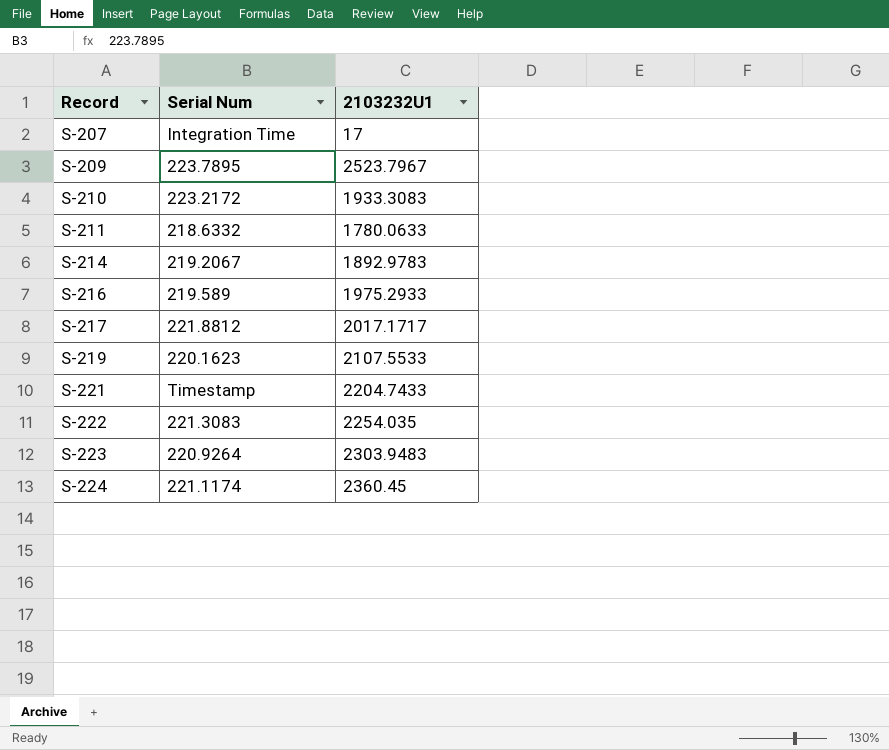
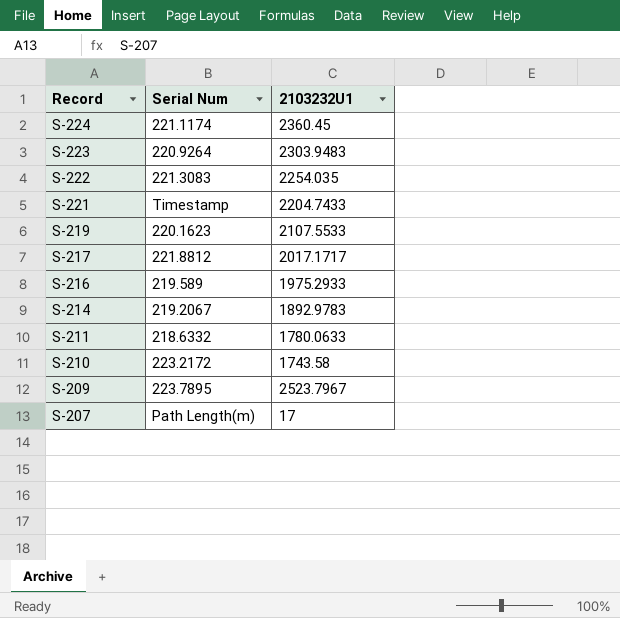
row order: Record ascending -> Record descending
S-210 | 2103232U1: 1933.3083 -> 1743.58
S-207 | Serial Num: Integration Time -> Path Length(m)

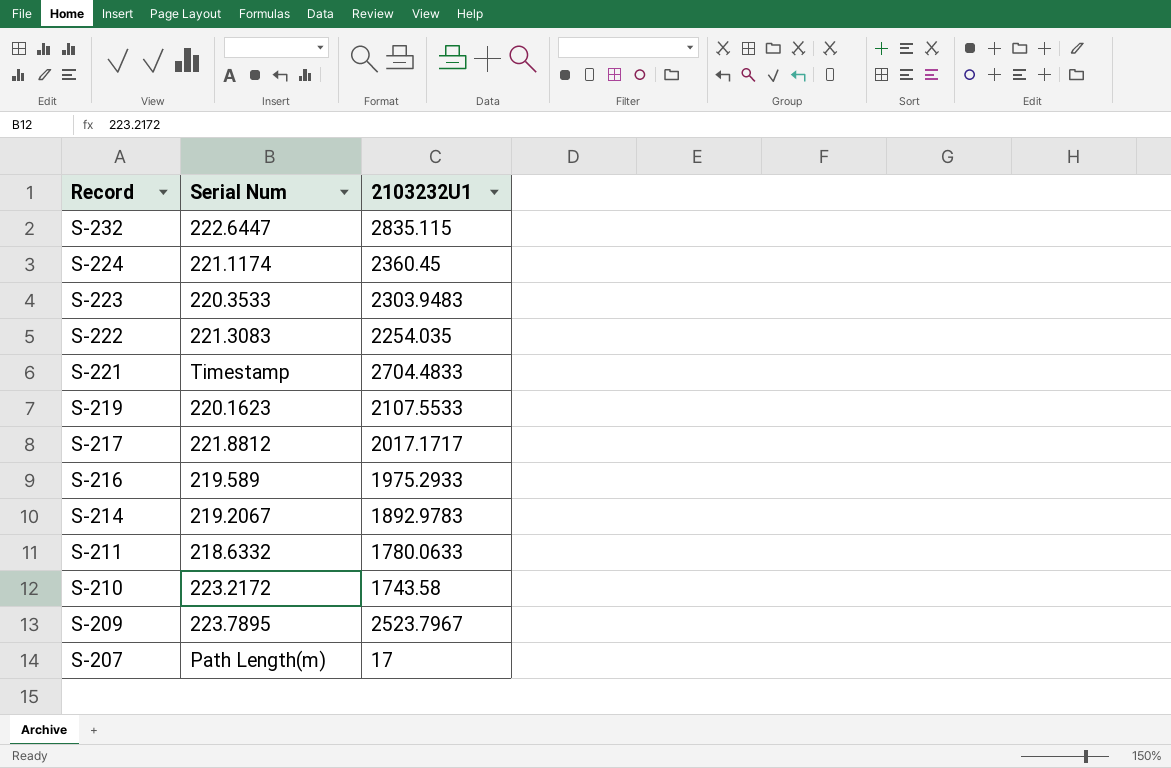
row S-232: none -> 222.6447 | 2835.115
S-223 | Serial Num: 220.9264 -> 220.3533
S-221 | 2103232U1: 2204.7433 -> 2704.4833

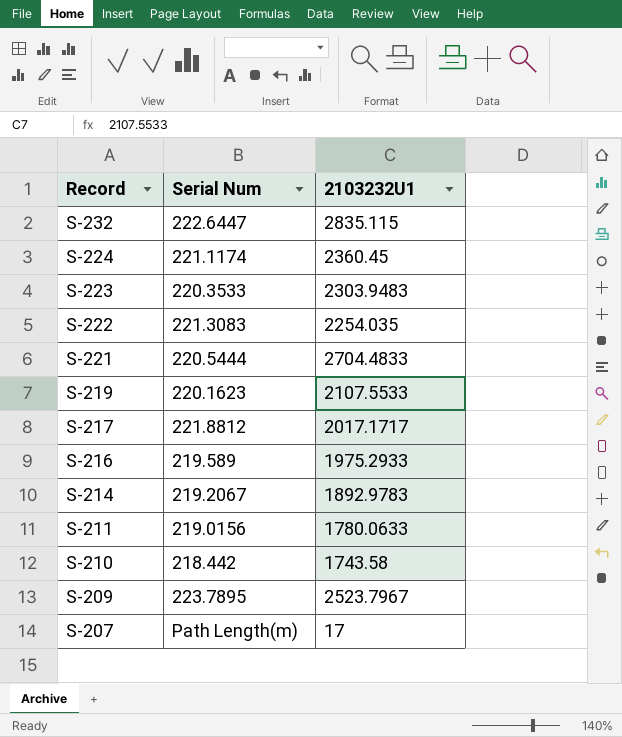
S-221 | Serial Num: Timestamp -> 220.5444
S-211 | Serial Num: 218.6332 -> 219.0156
S-210 | Serial Num: 223.2172 -> 218.442

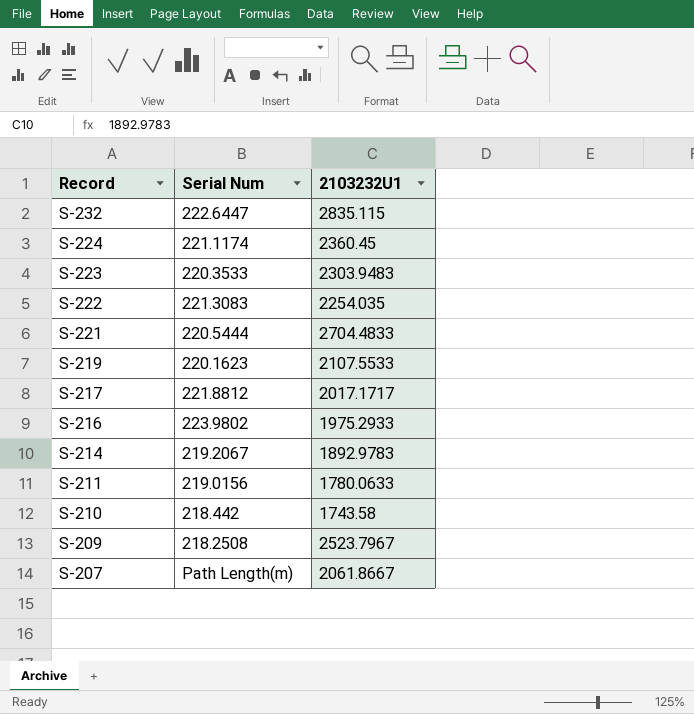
S-216 | Serial Num: 219.589 -> 223.9802
S-209 | Serial Num: 223.7895 -> 218.2508
S-207 | 2103232U1: 17 -> 2061.8667

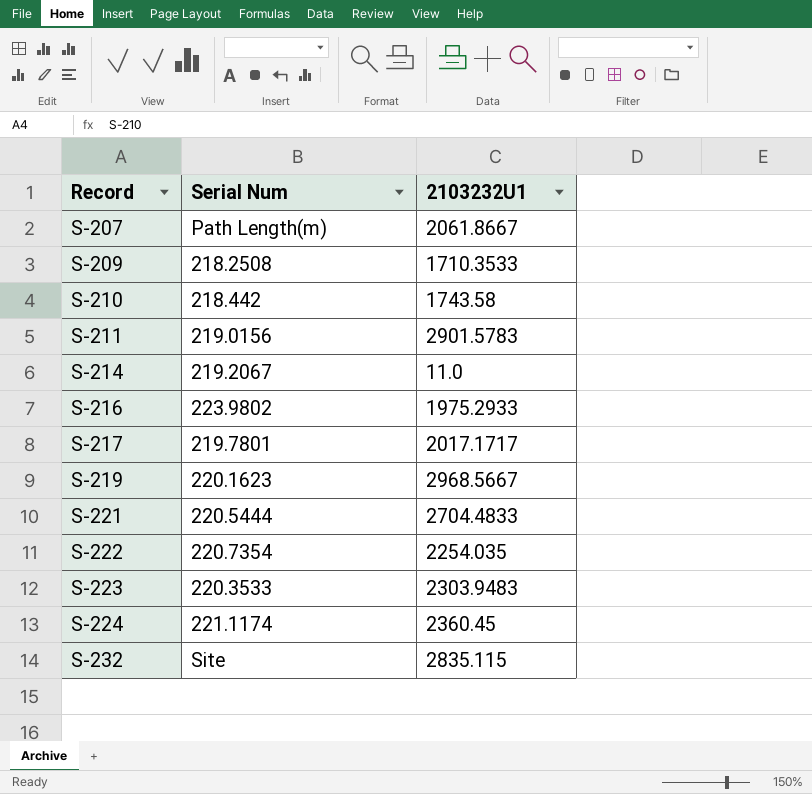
row order: Record descending -> Record ascending
S-209 | 2103232U1: 2523.7967 -> 1710.3533
S-211 | 2103232U1: 1780.0633 -> 2901.5783
S-214 | 2103232U1: 1892.9783 -> 11.0
S-217 | Serial Num: 221.8812 -> 219.7801
S-219 | 2103232U1: 2107.5533 -> 2968.5667
S-222 | Serial Num: 221.3083 -> 220.7354
S-232 | Serial Num: 222.6447 -> Site

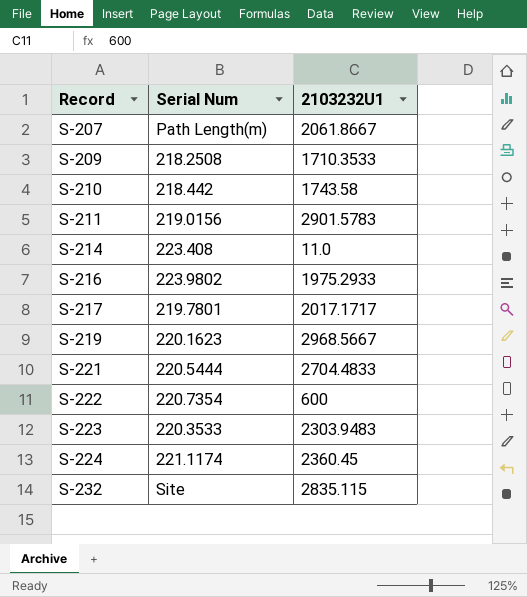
S-214 | Serial Num: 219.2067 -> 223.408
S-222 | 2103232U1: 2254.035 -> 600

